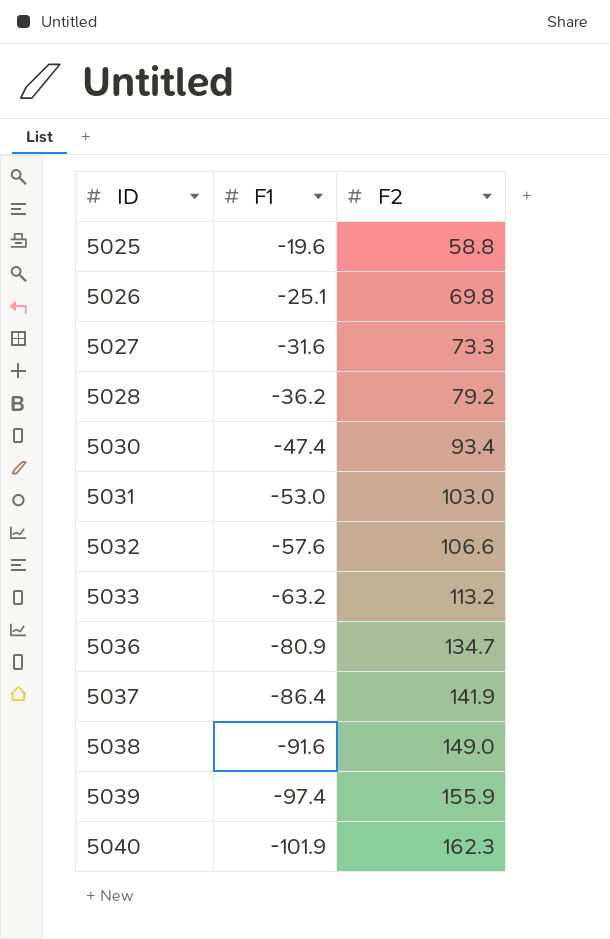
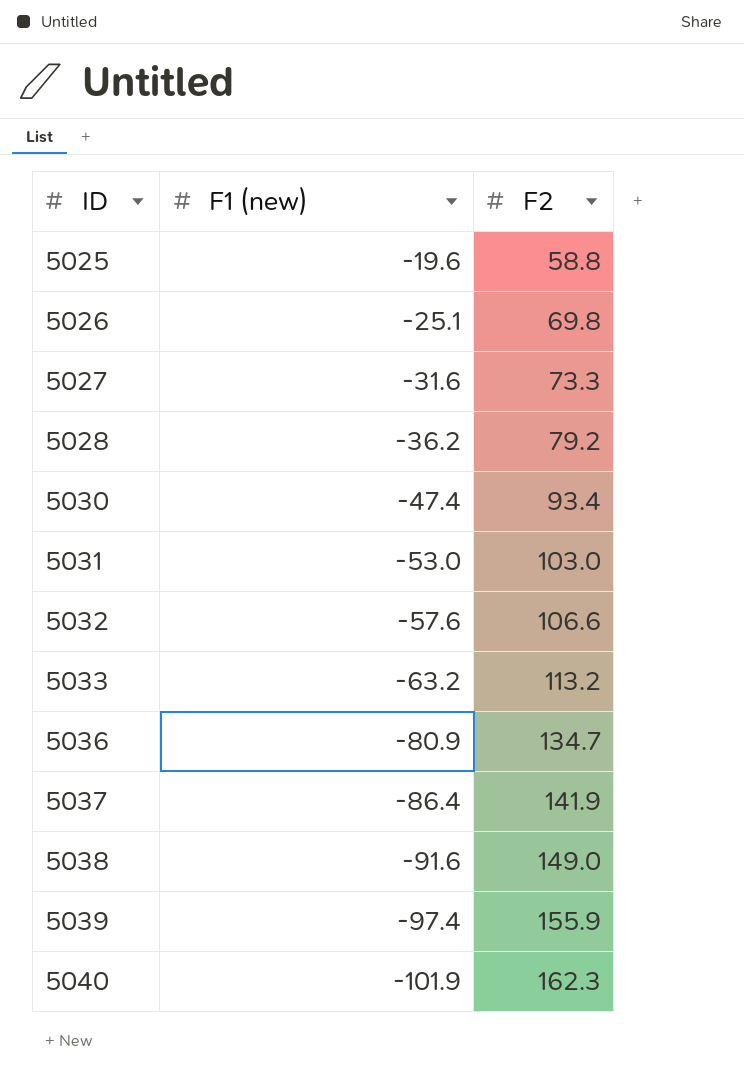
column name: F1 -> F1 (new)

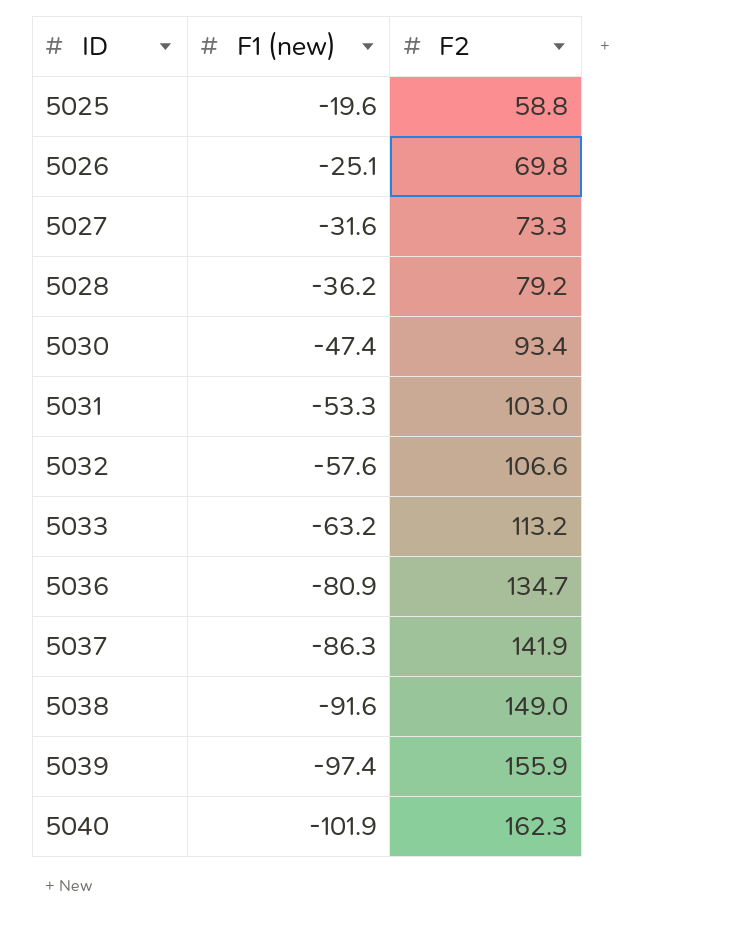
5031 | F1 (new): -53.0 -> -53.3
5037 | F1 (new): -86.4 -> -86.3

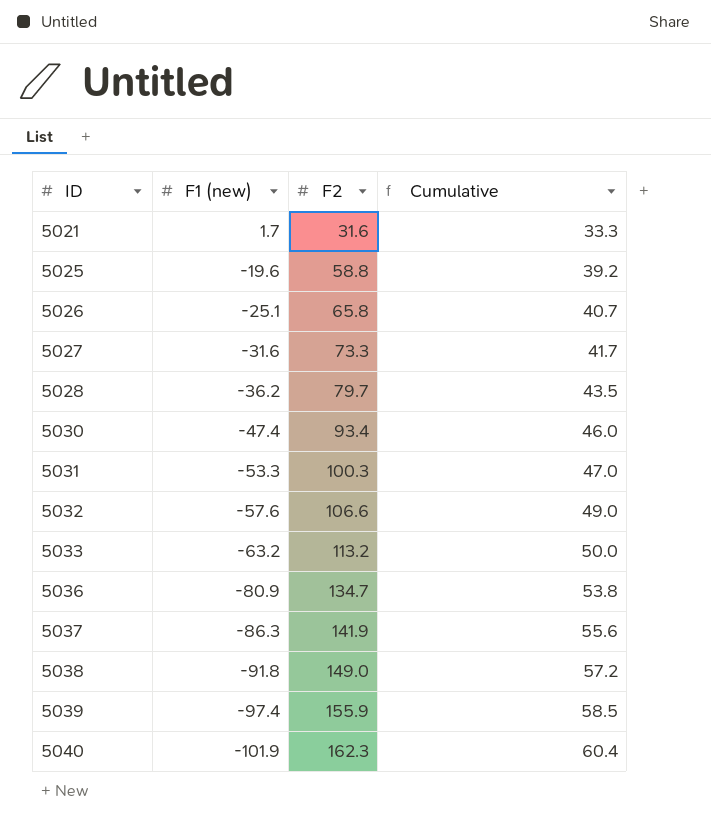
column Cumulative | formula: none -> [F1 (new)] + [F2]
row 5021: none -> 1.7 | 31.6 | 33.3
5026 | F2: 69.8 -> 65.8
5028 | F2: 79.2 -> 79.7
5031 | F2: 103.0 -> 100.3
5038 | F1 (new): -91.6 -> -91.8

